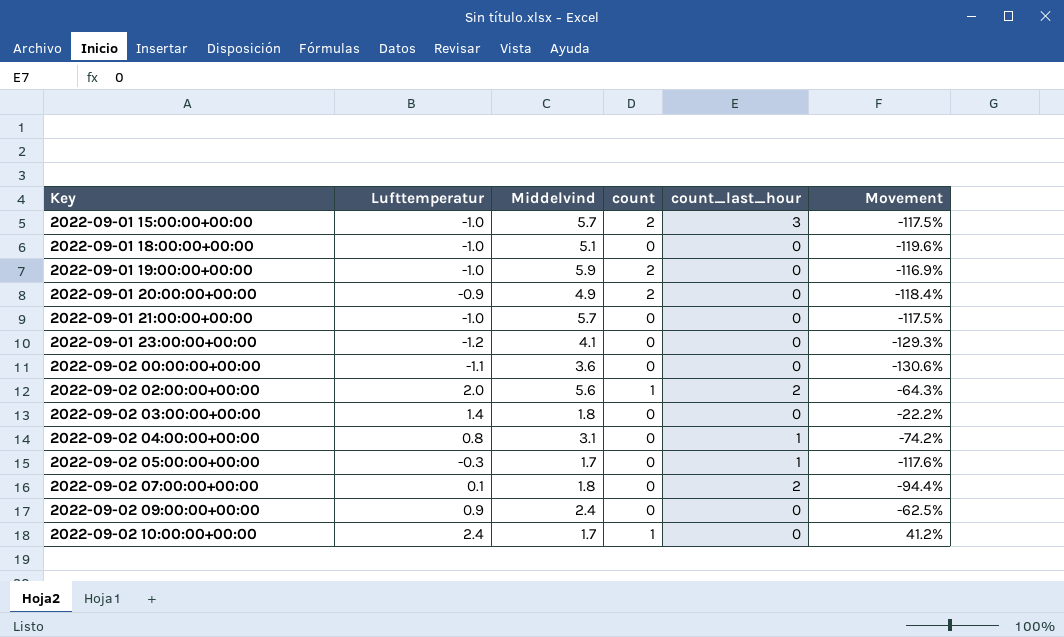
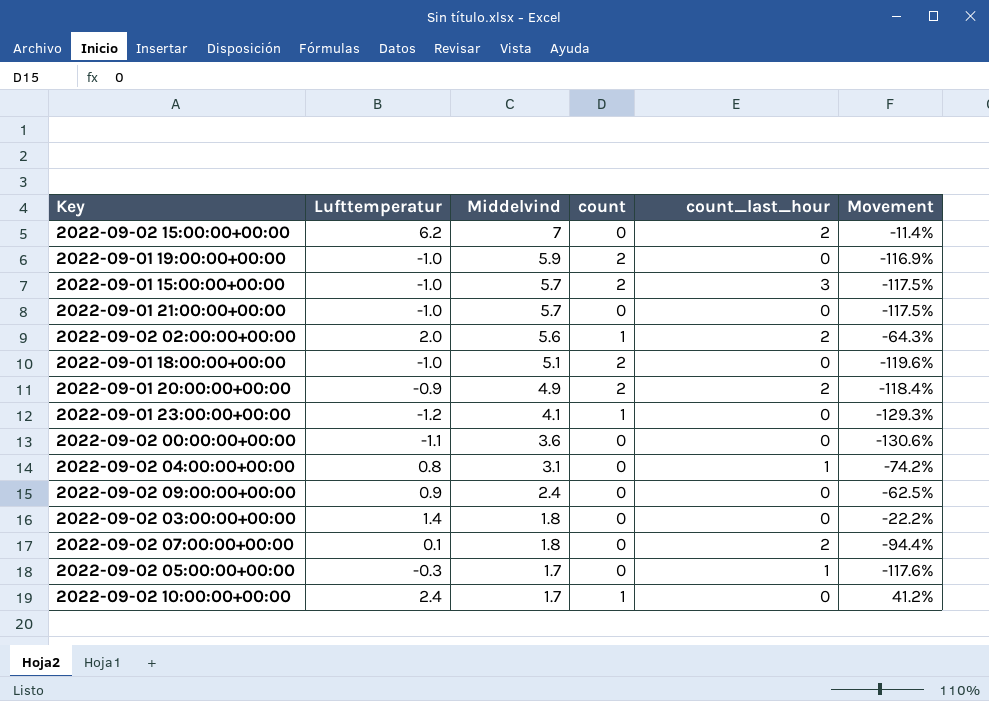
row order: Key ascending -> Middelvind descending
row 2022-09-02 15:00:00+00:00: none -> 6.2 | 7 | 0 | 2 | -11.4%
2022-09-01 18:00:00+00:00 | count: 0 -> 2
2022-09-01 20:00:00+00:00 | count_last_hour: 0 -> 2
2022-09-01 23:00:00+00:00 | count: 0 -> 1

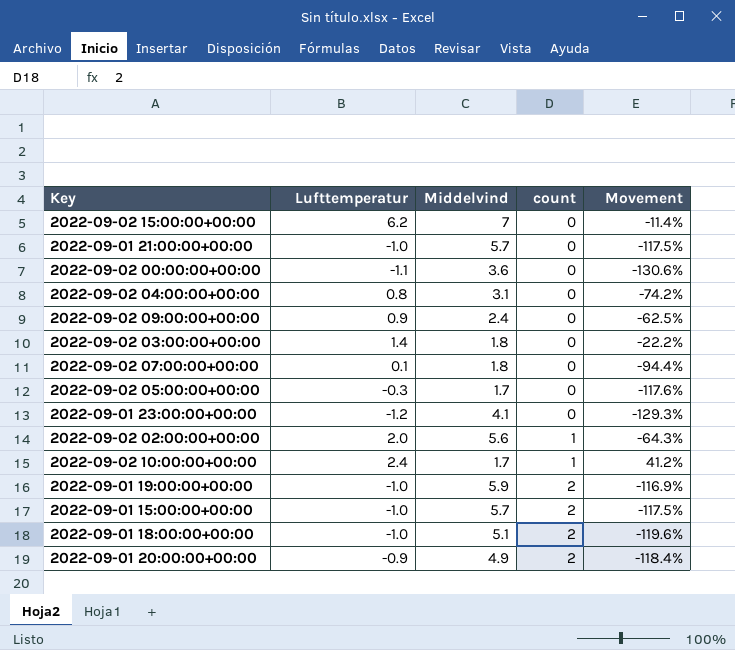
row order: Middelvind descending -> count ascending
column count_last_hour | position: 5 -> none
2022-09-01 23:00:00+00:00 | count: 1 -> 0

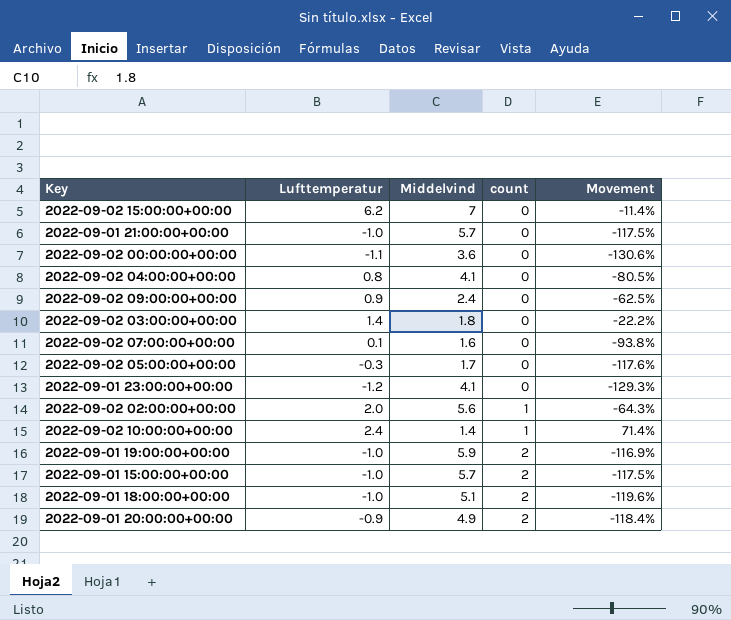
2022-09-02 04:00:00+00:00 | Middelvind: 3.1 -> 4.1
2022-09-02 04:00:00+00:00 | Movement: -74.2% -> -80.5%
2022-09-02 07:00:00+00:00 | Middelvind: 1.8 -> 1.6
2022-09-02 07:00:00+00:00 | Movement: -94.4% -> -93.8%
2022-09-02 10:00:00+00:00 | Middelvind: 1.7 -> 1.4
2022-09-02 10:00:00+00:00 | Movement: 41.2% -> 71.4%

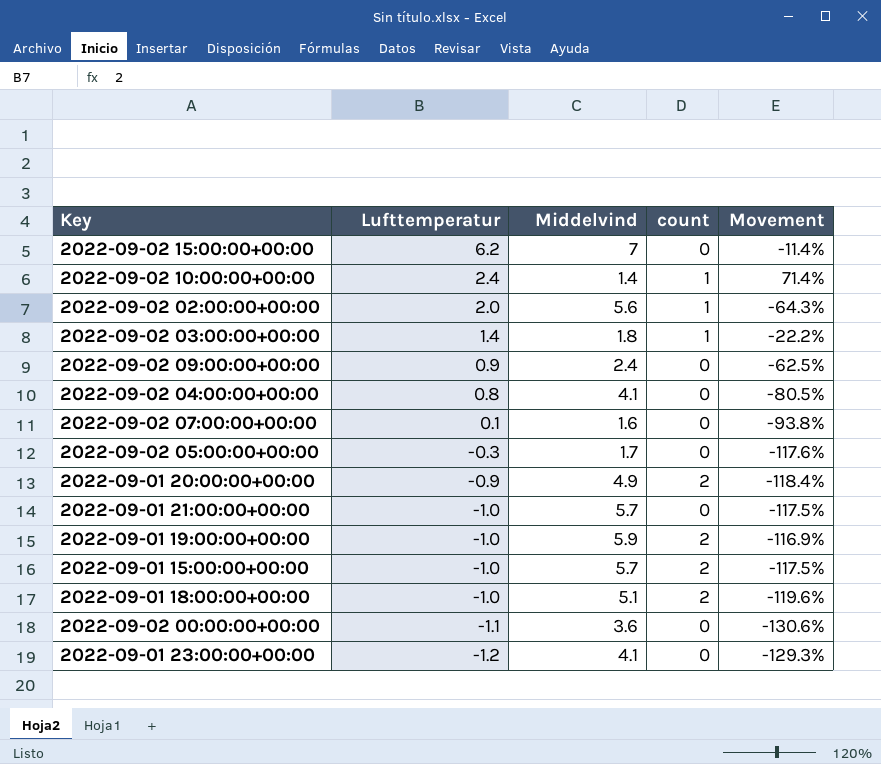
row order: count ascending -> Lufttemperatur descending
2022-09-02 03:00:00+00:00 | count: 0 -> 1

